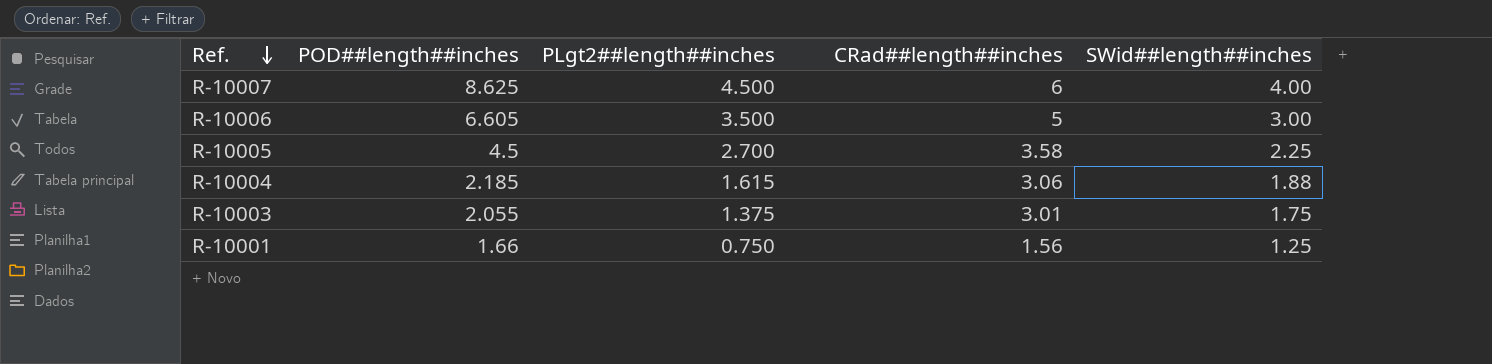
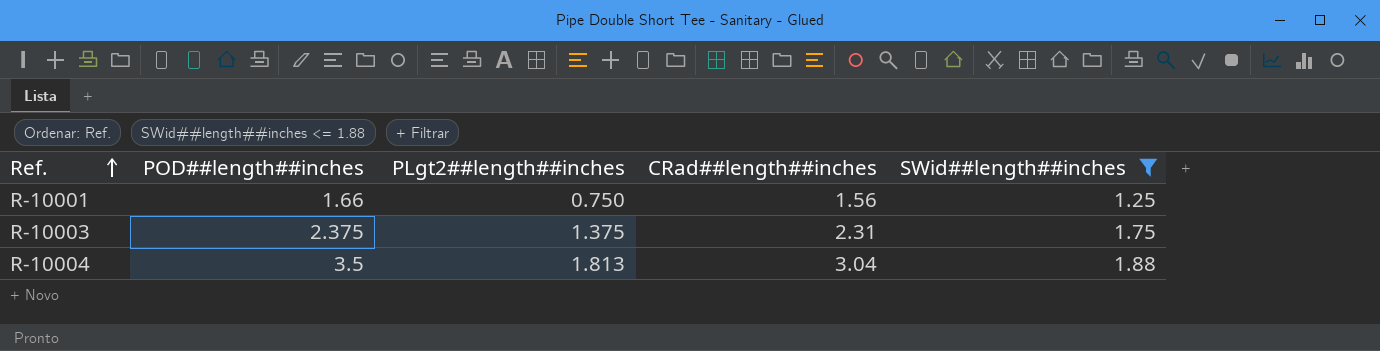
filter: none -> SWid##length##inches <= 1.88
row order: Ref. descending -> Ref. ascending
R-10003 | POD##length##inches: 2.055 -> 2.375
R-10003 | CRad##length##inches: 3.01 -> 2.31
R-10004 | POD##length##inches: 2.185 -> 3.5
R-10004 | PLgt2##length##inches: 1.615 -> 1.813
R-10004 | CRad##length##inches: 3.06 -> 3.04

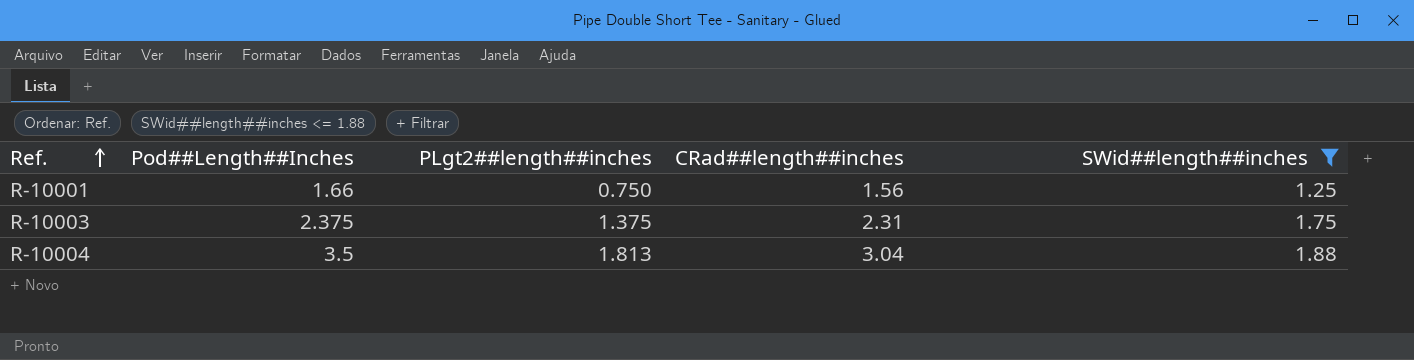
column name: POD##length##inches -> Pod##Length##Inches

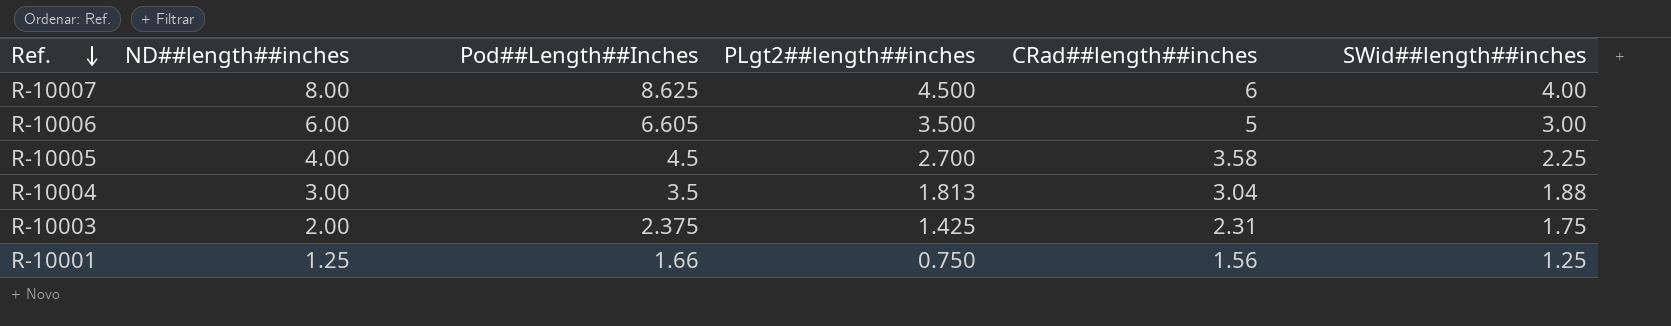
filter: SWid##length##inches <= 1.88 -> none
row order: Ref. ascending -> Ref. descending
column ND##length##inches | position: none -> 2
R-10003 | PLgt2##length##inches: 1.375 -> 1.425

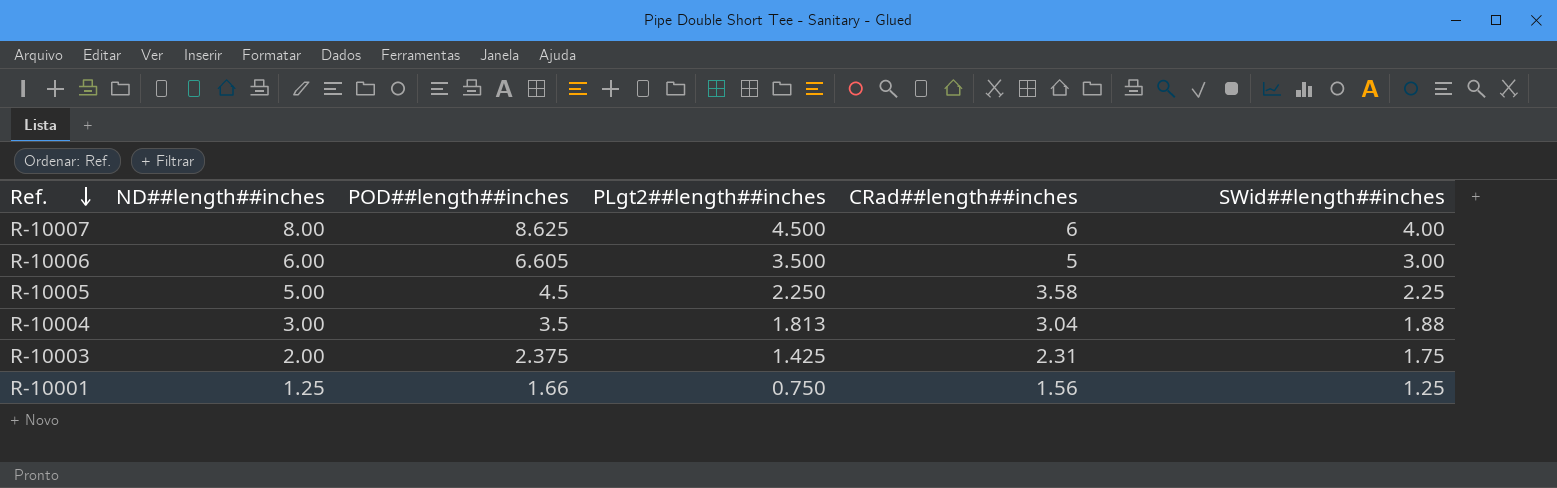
column name: Pod##Length##Inches -> POD##length##inches
R-10005 | ND##length##inches: 4.00 -> 5.00
R-10005 | PLgt2##length##inches: 2.700 -> 2.250

